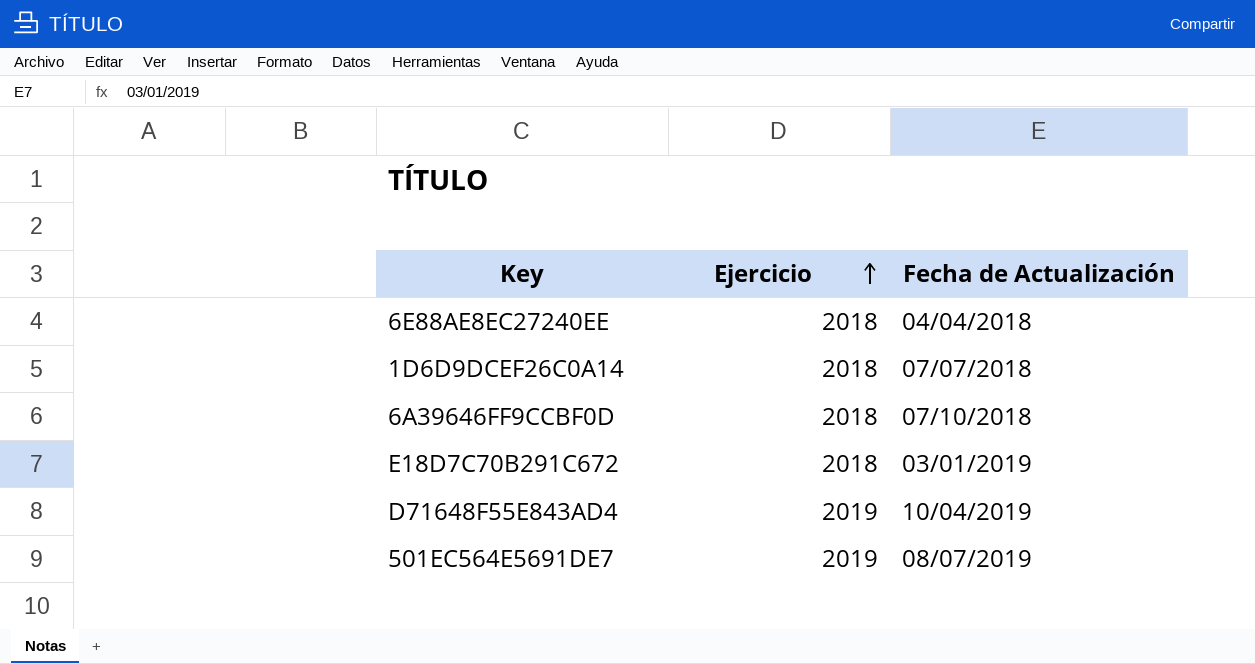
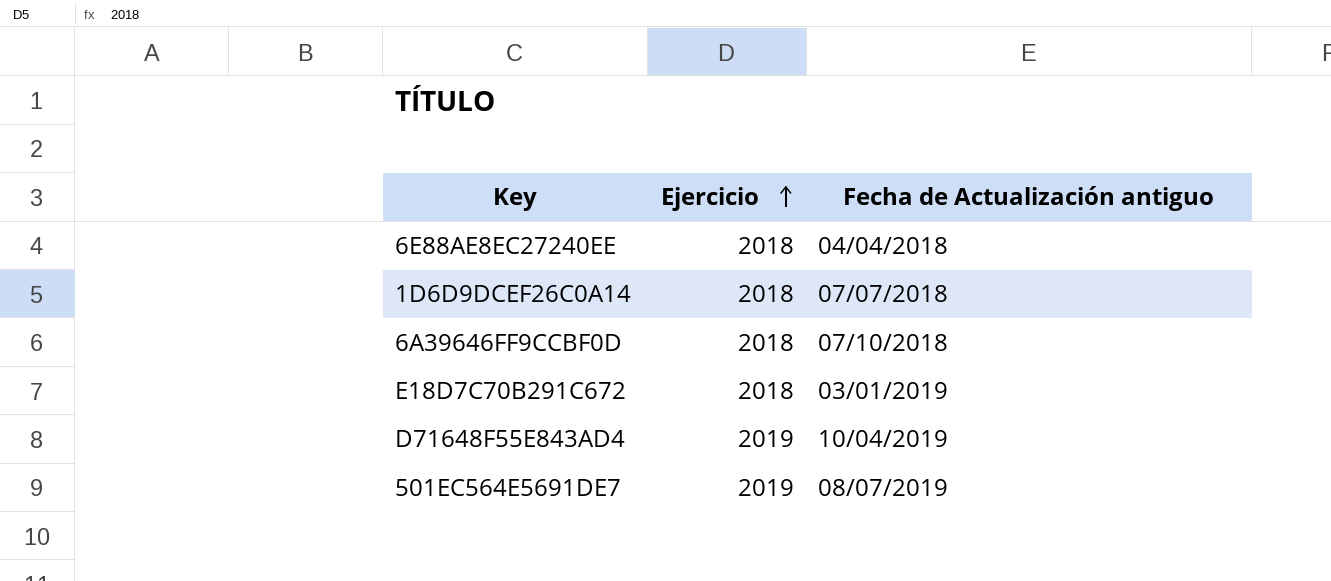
column name: Fecha de Actualización -> Fecha de Actualización antiguo

